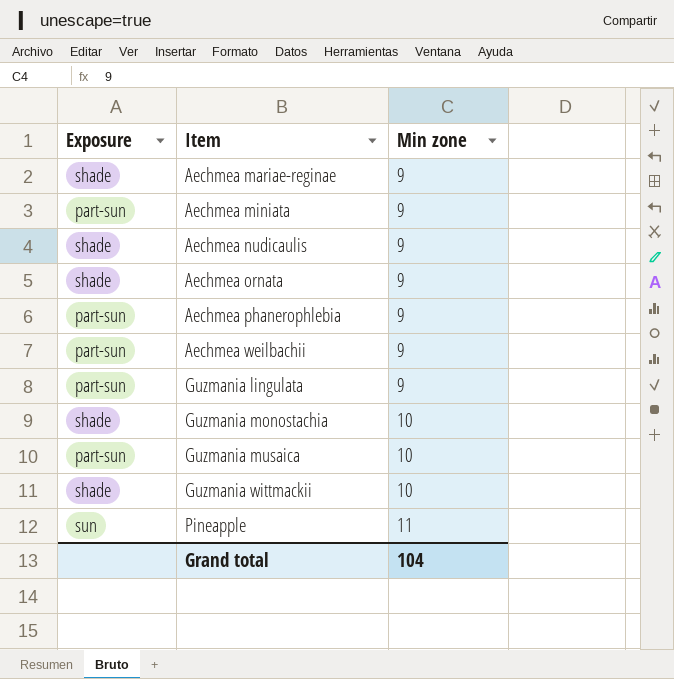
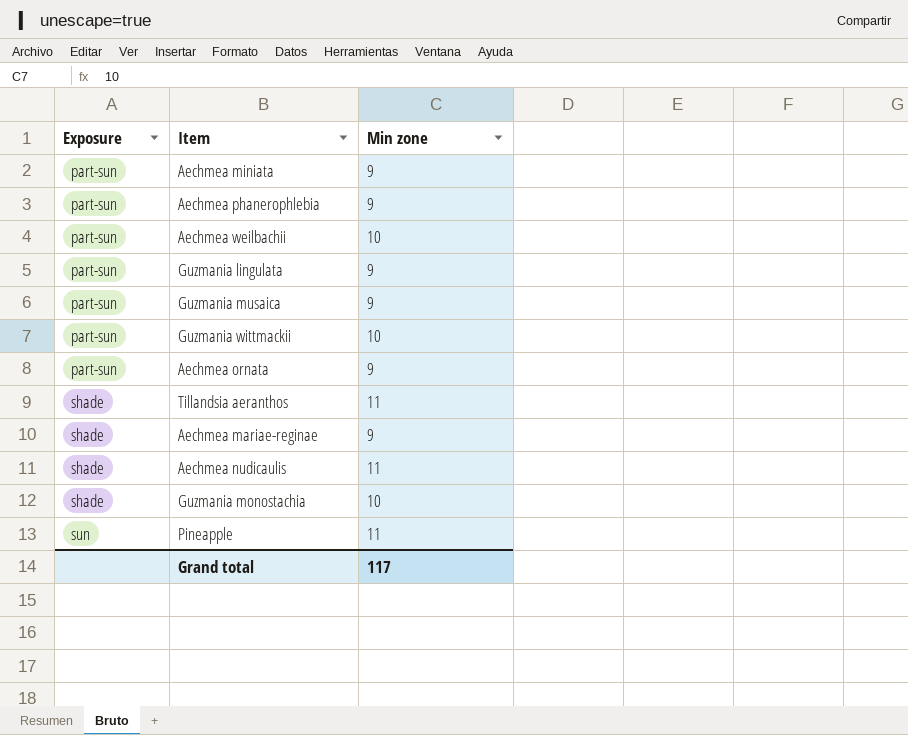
row order: Item ascending -> Exposure ascending
Aechmea weilbachii | Min zone: 9 -> 10
Guzmania musaica | Min zone: 10 -> 9
Guzmania wittmackii | Exposure: shade -> part-sun
Aechmea ornata | Exposure: shade -> part-sun
row Tillandsia aeranthos: none -> shade | 11
Aechmea nudicaulis | Min zone: 9 -> 11
Grand total | Min zone: 104 -> 117

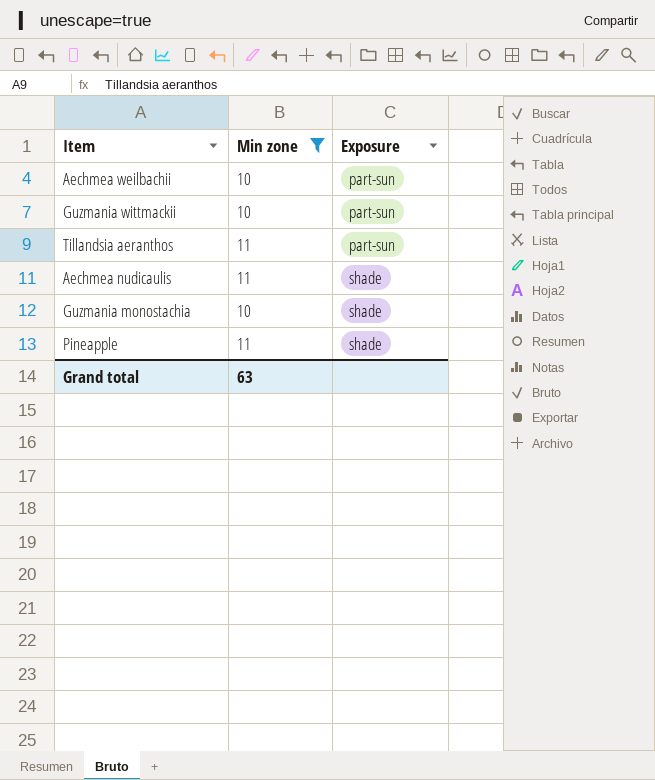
filter: none -> Min zone != 9
column Exposure | position: 1 -> 3
Tillandsia aeranthos | Exposure: shade -> part-sun
Pineapple | Exposure: sun -> shade
Grand total | Min zone: 117 -> 63

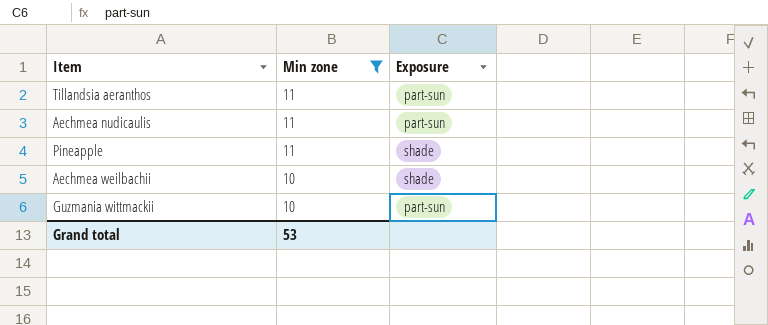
row order: Exposure ascending -> Min zone descending
row Guzmania monostachia: 10 | shade -> none
Aechmea nudicaulis | Exposure: shade -> part-sun
Aechmea weilbachii | Exposure: part-sun -> shade
Grand total | Min zone: 63 -> 53

